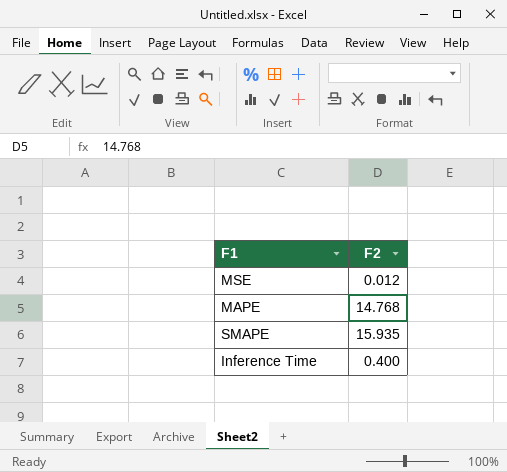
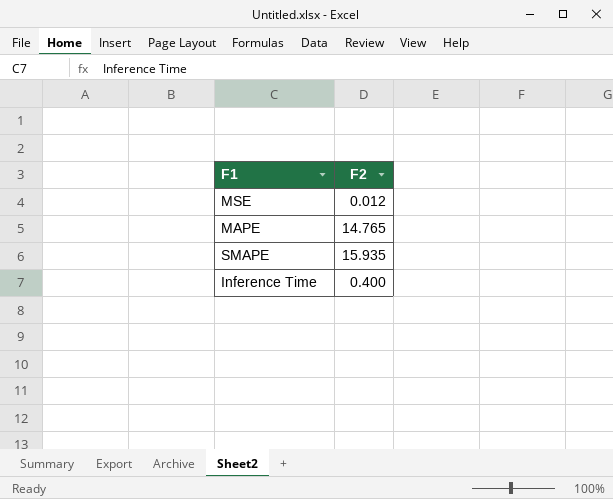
MAPE | F2: 14.768 -> 14.765

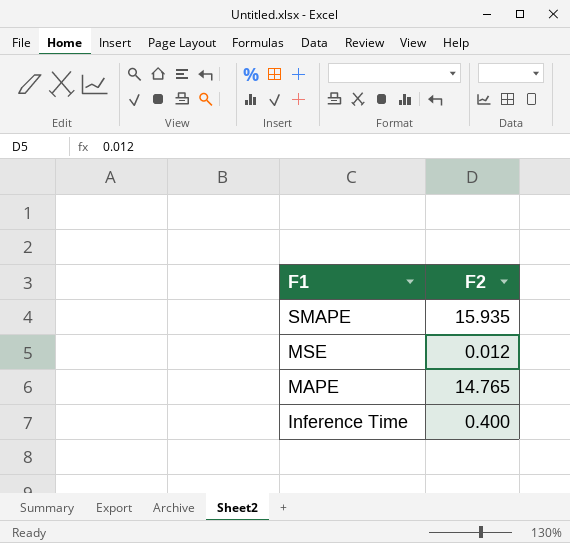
row order: none -> F1 descending

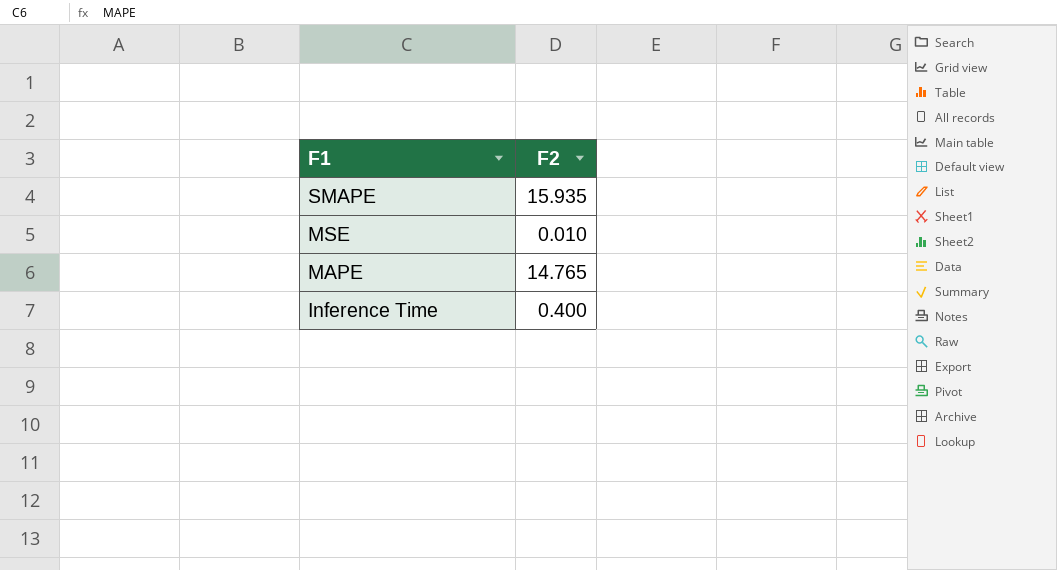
MSE | F2: 0.012 -> 0.010

